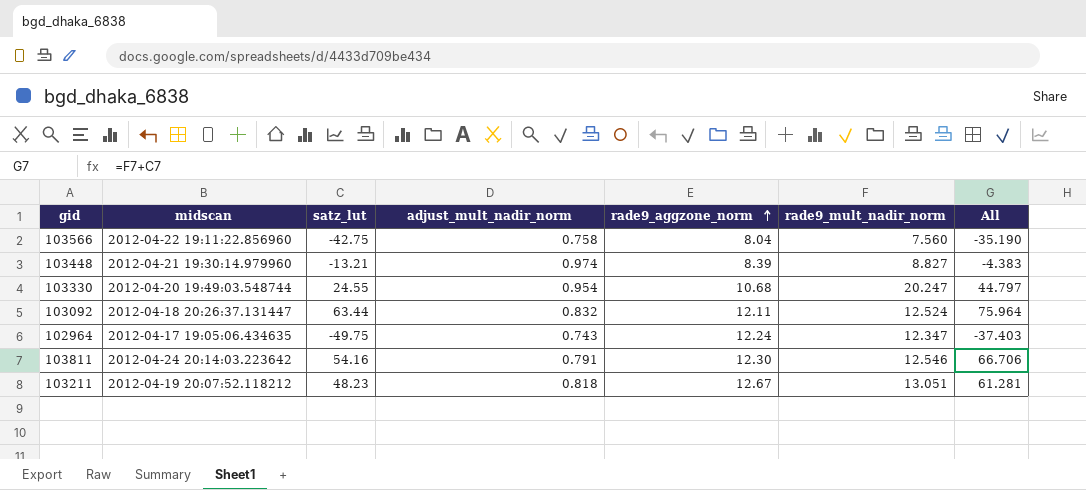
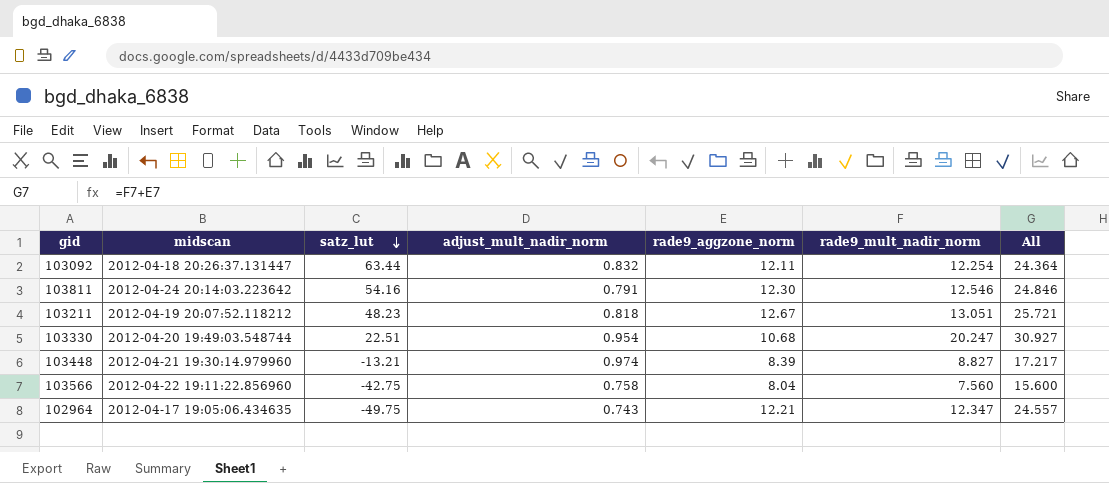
row order: rade9_aggzone_norm ascending -> satz_lut descending
column All | formula: [satz_lut] + [rade9_mult_nadir_norm] -> [rade9_aggzone_norm] + [rade9_mult_nadir_norm]
103092 | rade9_mult_nadir_norm: 12.524 -> 12.254
103330 | satz_lut: 24.55 -> 22.51
102964 | rade9_aggzone_norm: 12.24 -> 12.21

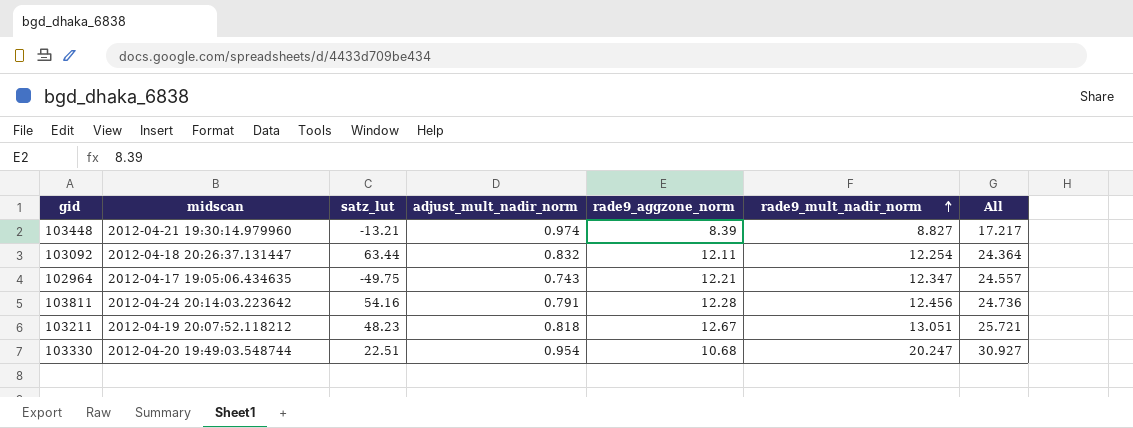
row order: satz_lut descending -> rade9_mult_nadir_norm ascending
row 103566: 2012-04-22 19:11:22.856960 | -42.75 | 0.758 | 8.04 | 7.560 | 15.600 -> none
103811 | rade9_aggzone_norm: 12.30 -> 12.28
103811 | rade9_mult_nadir_norm: 12.546 -> 12.456
103811 | All: 24.846 -> 24.736

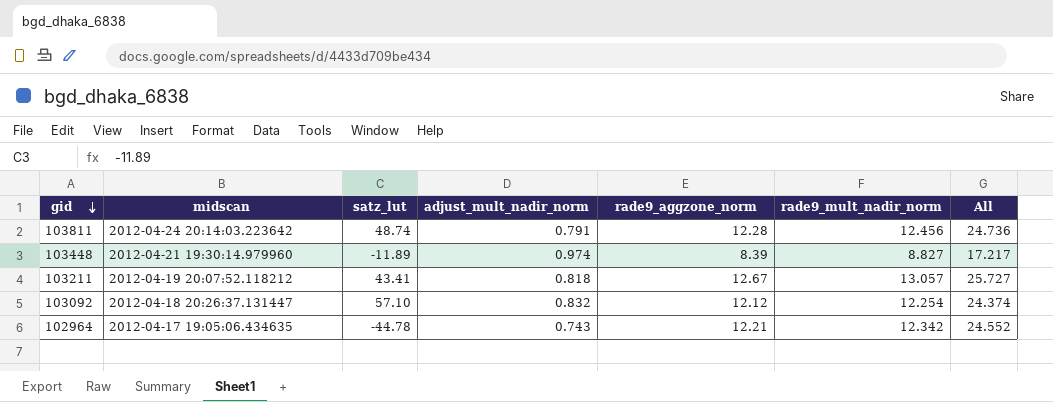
row order: rade9_mult_nadir_norm ascending -> gid descending
row 103330: 2012-04-20 19:49:03.548744 | 22.51 | 0.954 | 10.68 | 20.247 | 30.927 -> none
103811 | satz_lut: 54.16 -> 48.74
103448 | satz_lut: -13.21 -> -11.89
103211 | satz_lut: 48.23 -> 43.41
103211 | rade9_mult_nadir_norm: 13.051 -> 13.057
103211 | All: 25.721 -> 25.727
103092 | satz_lut: 63.44 -> 57.10
103092 | rade9_aggzone_norm: 12.11 -> 12.12
103092 | All: 24.364 -> 24.374
102964 | satz_lut: -49.75 -> -44.78
102964 | rade9_mult_nadir_norm: 12.347 -> 12.342
102964 | All: 24.557 -> 24.552

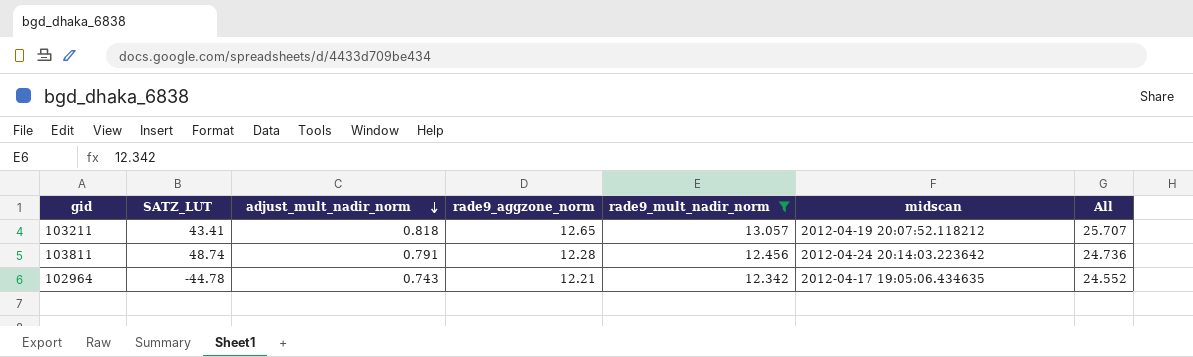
filter: none -> rade9_mult_nadir_norm >= 12.342
row order: gid descending -> adjust_mult_nadir_norm descending
column name: satz_lut -> SATZ_LUT
column midscan | position: 2 -> 6
103211 | rade9_aggzone_norm: 12.67 -> 12.65
103211 | All: 25.727 -> 25.707

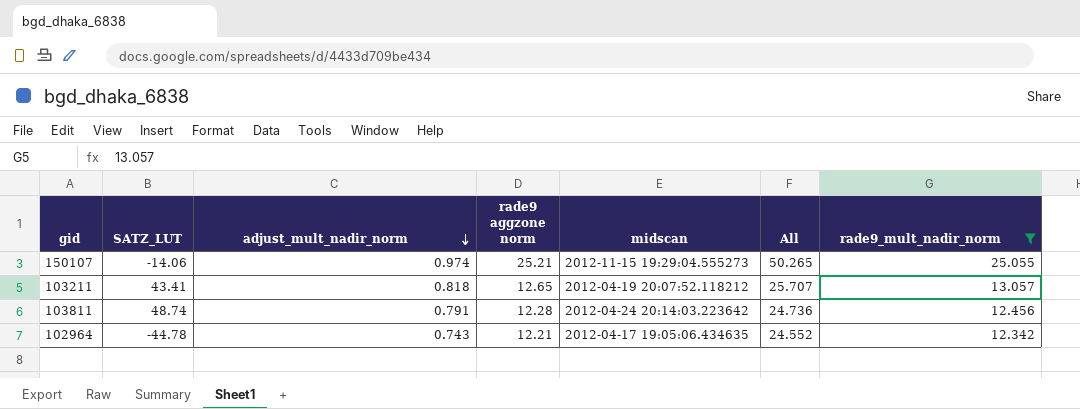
column name: rade9_aggzone_norm -> rade9 aggzone norm
column rade9_mult_nadir_norm | position: 5 -> 7
row 150107: none -> -14.06 | 0.974 | 25.21 | 2012-11-15 19:29:04.555273 | 50.265 | 25.055

